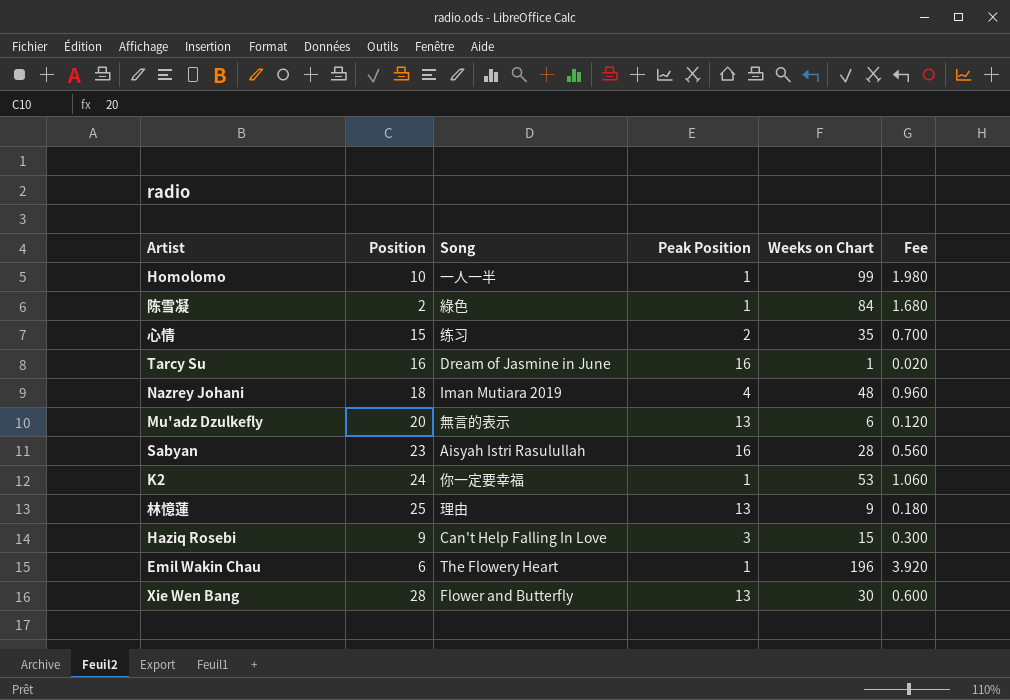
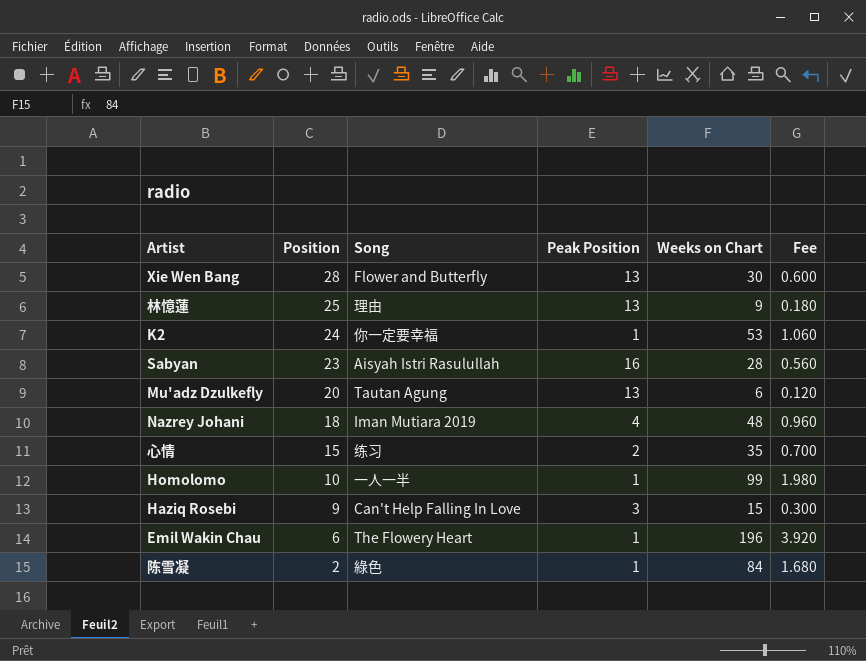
row order: none -> Position descending
row Tarcy Su: 16 | Dream of Jasmine in June | 16 | 1 | 0.020 -> none
Mu'adz Dzulkefly | Song: 無言的表示 -> Tautan Agung

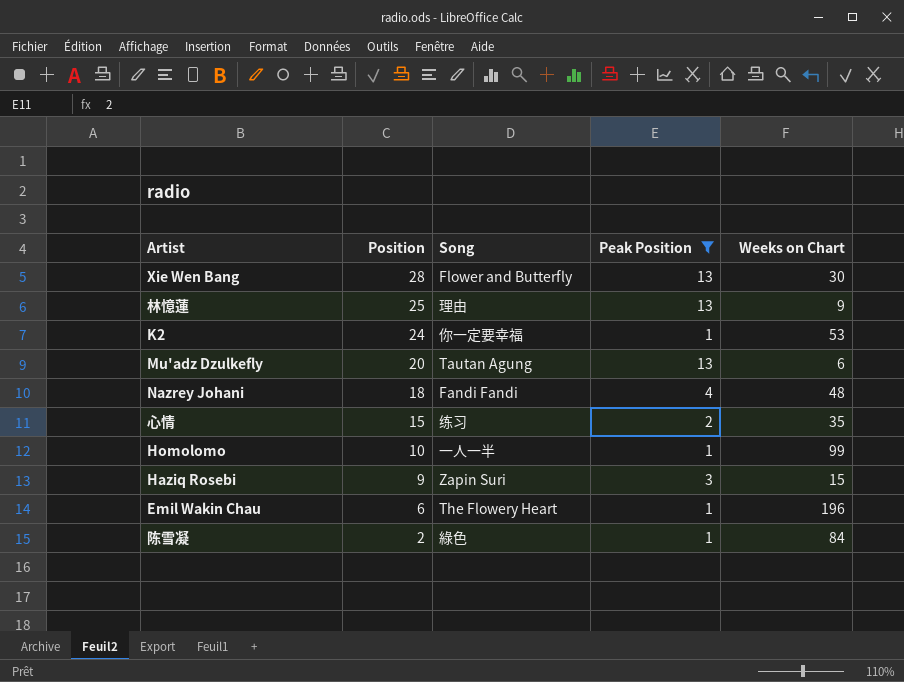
filter: none -> Peak Position != 16
column Fee | formula: [Weeks on Chart] * 0.02 -> none
Nazrey Johani | Song: Iman Mutiara 2019 -> Fandi Fandi
Haziq Rosebi | Song: Can't Help Falling In Love -> Zapin Suri

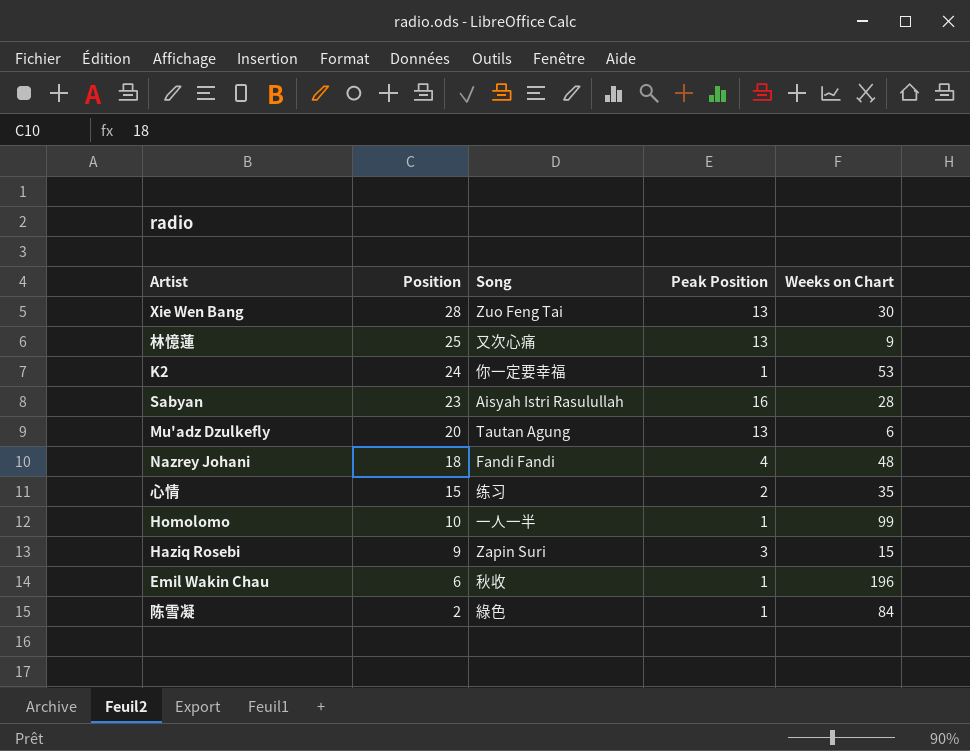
filter: Peak Position != 16 -> none
Xie Wen Bang | Song: Flower and Butterfly -> Zuo Feng Tai
林憶蓮 | Song: 理由 -> 又次心痛
Emil Wakin Chau | Song: The Flowery Heart -> 秋收

